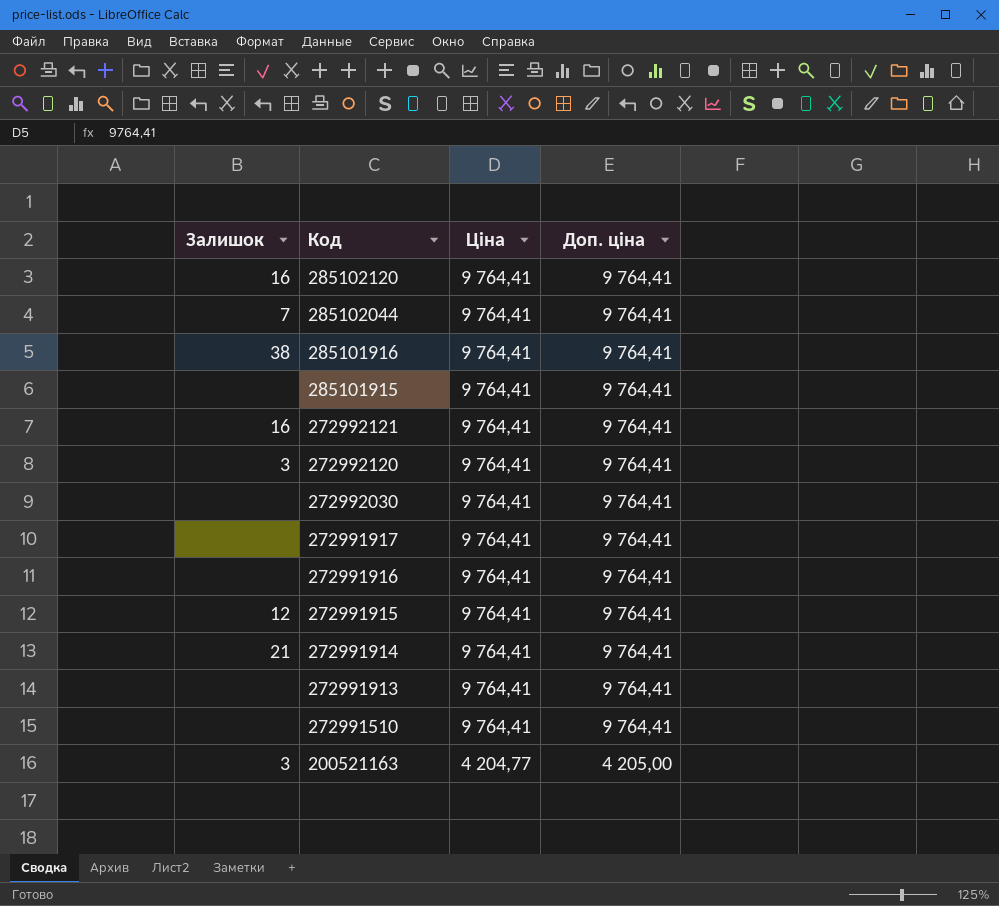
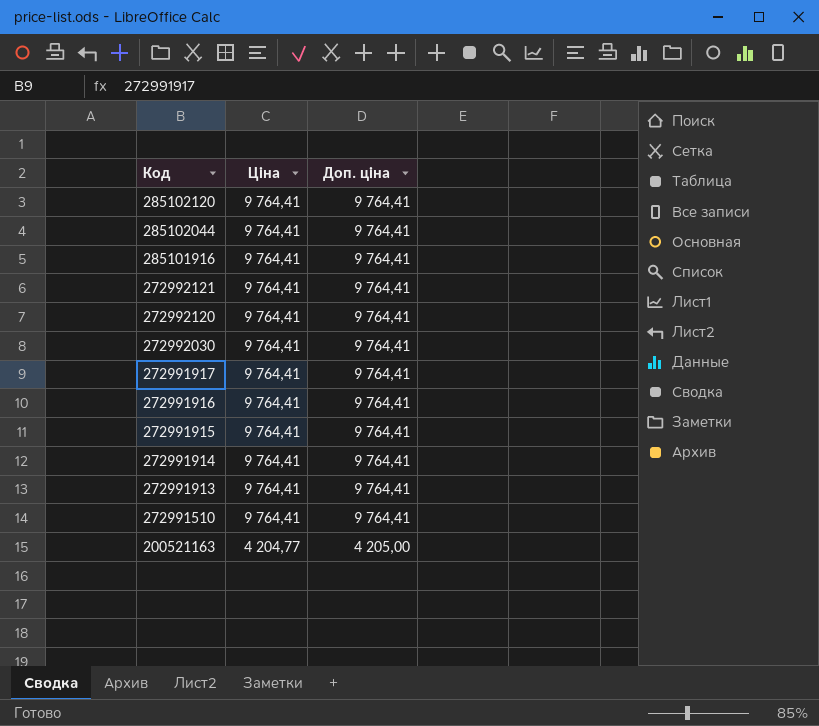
column Залишок | position: 1 -> none
row 285101915: none | 9 764,41 | 9 764,41 -> none

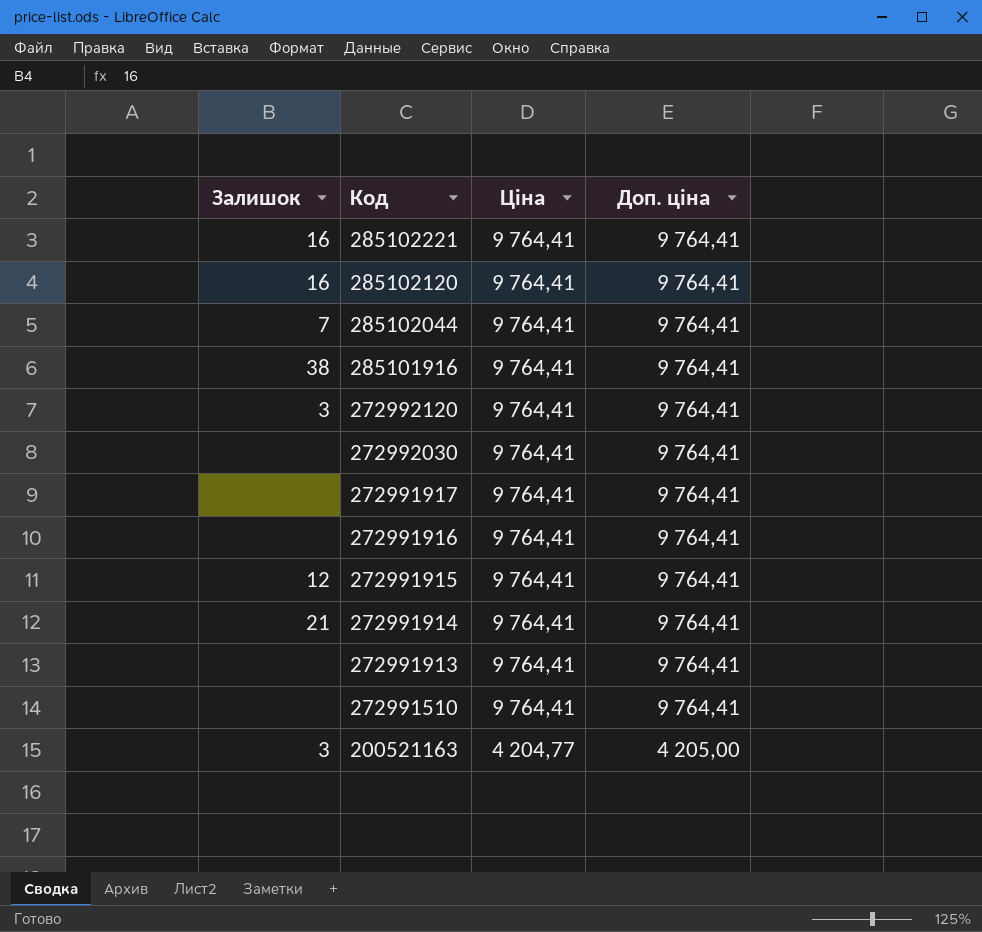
column Залишок | position: none -> 1
row 272992121: 9 764,41 | 9 764,41 -> none
row 285102221: none -> 16 | 9 764,41 | 9 764,41

